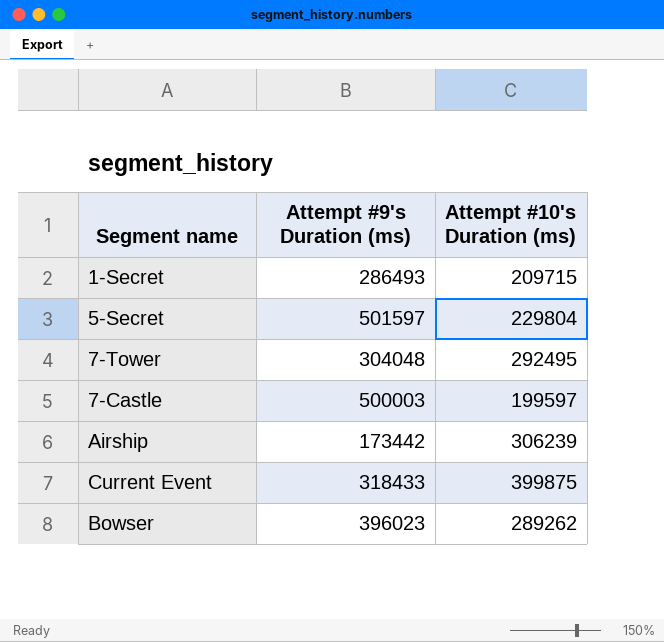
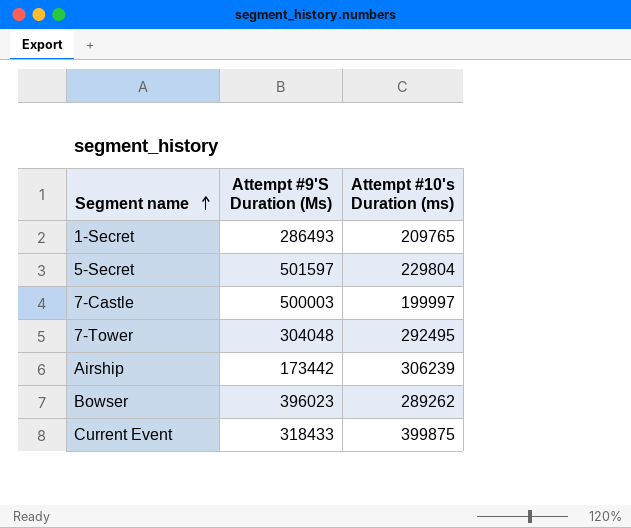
row order: none -> Segment name ascending
column name: Attempt #9's Duration (ms) -> Attempt #9'S Duration (Ms)
1-Secret | Attempt #10's Duration (ms): 209715 -> 209765
7-Castle | Attempt #10's Duration (ms): 199597 -> 199997

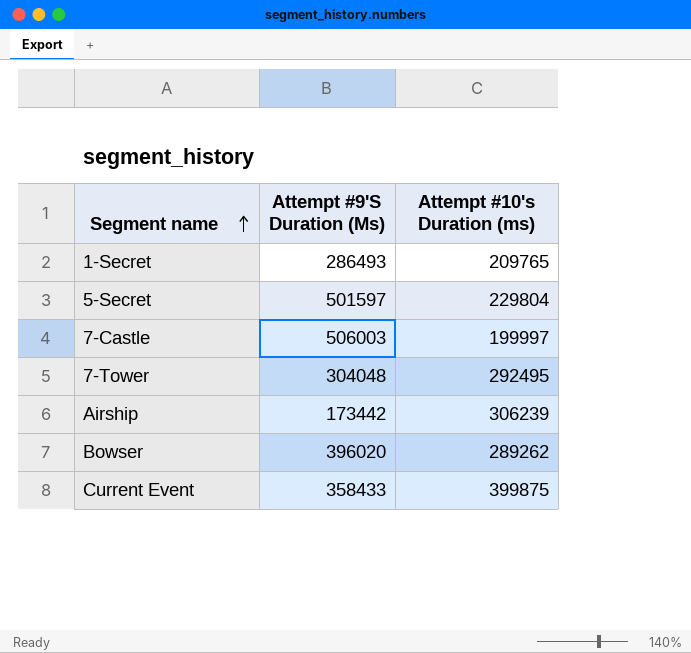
7-Castle | Attempt #9'S Duration (Ms): 500003 -> 506003
Bowser | Attempt #9'S Duration (Ms): 396023 -> 396020
Current Event | Attempt #9'S Duration (Ms): 318433 -> 358433

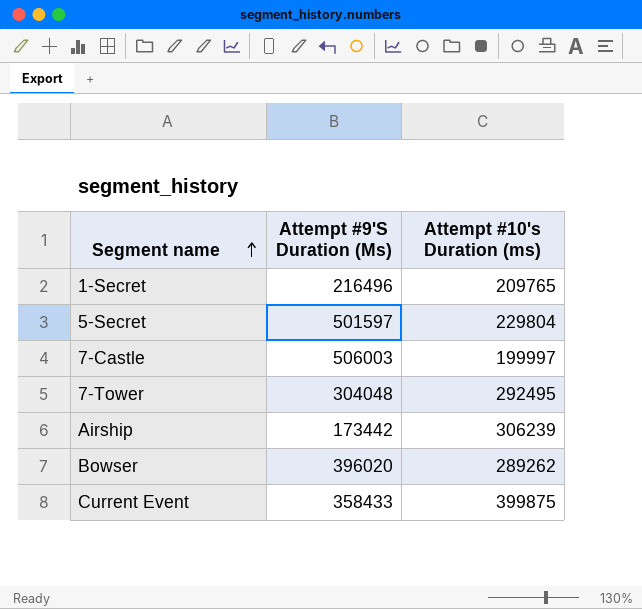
1-Secret | Attempt #9'S Duration (Ms): 286493 -> 216496

